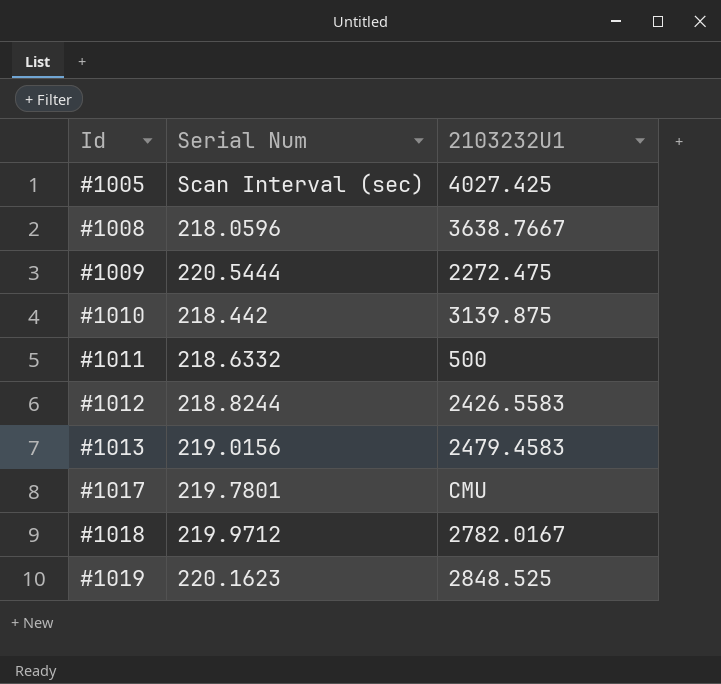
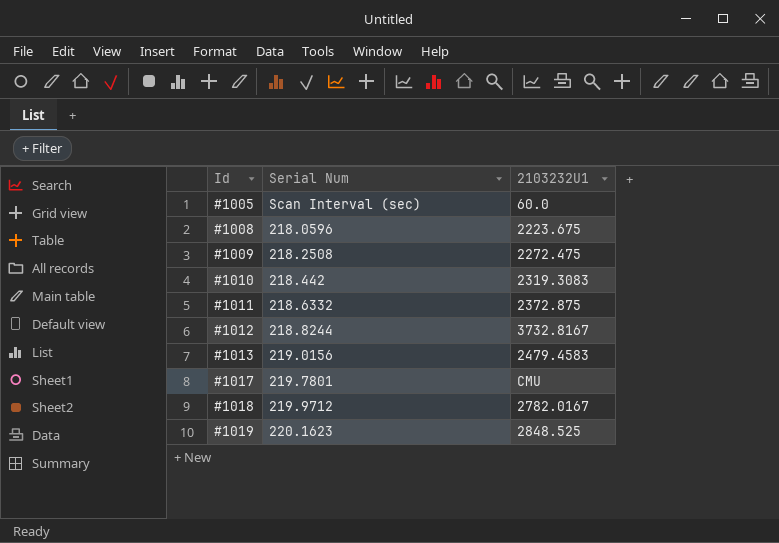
#1005 | 2103232U1: 4027.425 -> 60.0
#1008 | 2103232U1: 3638.7667 -> 2223.675
#1009 | Serial Num: 220.5444 -> 218.2508
#1010 | 2103232U1: 3139.875 -> 2319.3083
#1011 | 2103232U1: 500 -> 2372.875
#1012 | 2103232U1: 2426.5583 -> 3732.8167

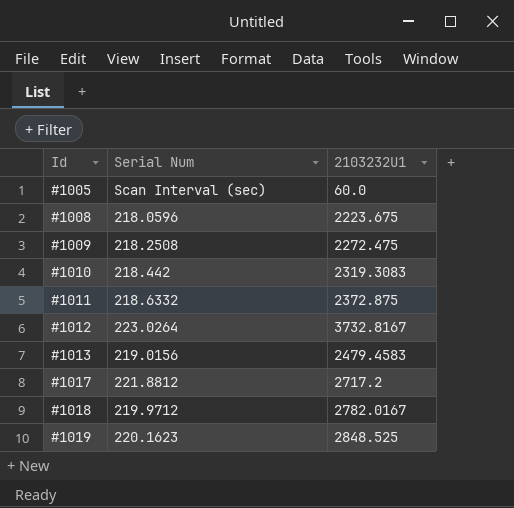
#1012 | Serial Num: 218.8244 -> 223.0264
#1017 | Serial Num: 219.7801 -> 221.8812
#1017 | 2103232U1: CMU -> 2717.2

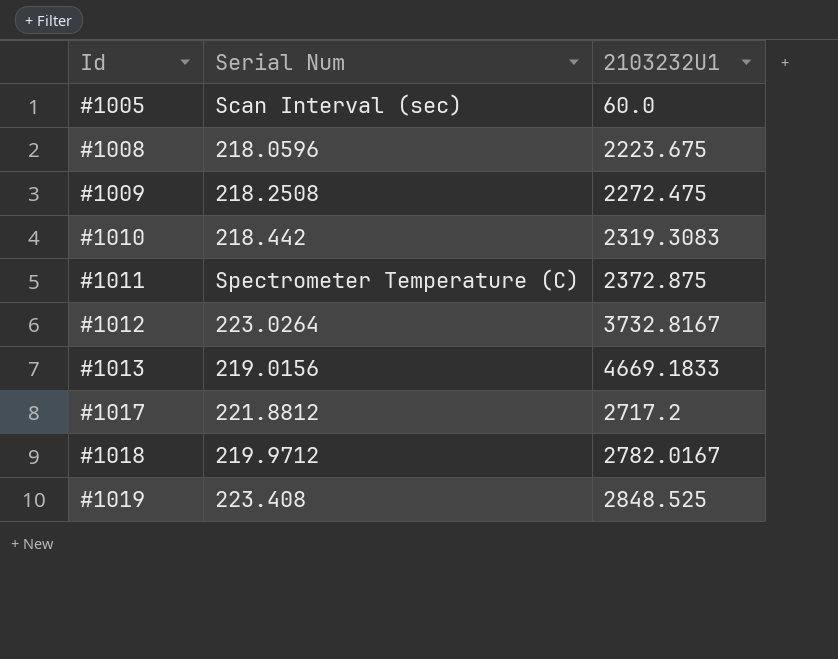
#1011 | Serial Num: 218.6332 -> Spectrometer Temperature (C)
#1013 | 2103232U1: 2479.4583 -> 4669.1833
#1019 | Serial Num: 220.1623 -> 223.408

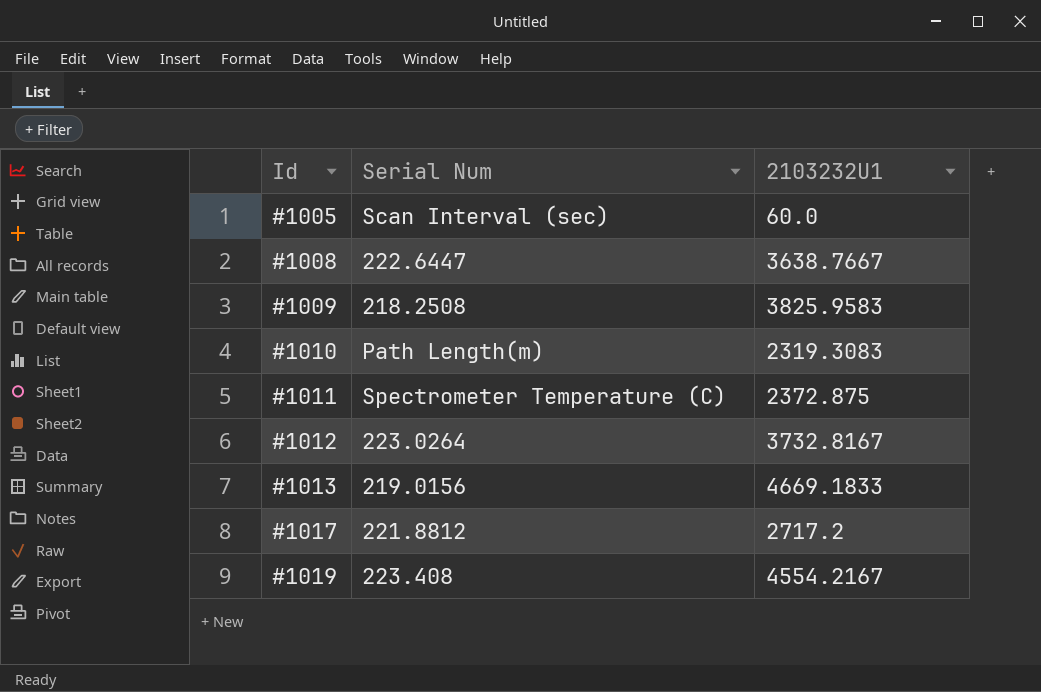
row #1018: 219.9712 | 2782.0167 -> none
#1008 | Serial Num: 218.0596 -> 222.6447
#1008 | 2103232U1: 2223.675 -> 3638.7667
#1009 | 2103232U1: 2272.475 -> 3825.9583
#1010 | Serial Num: 218.442 -> Path Length(m)
#1019 | 2103232U1: 2848.525 -> 4554.2167

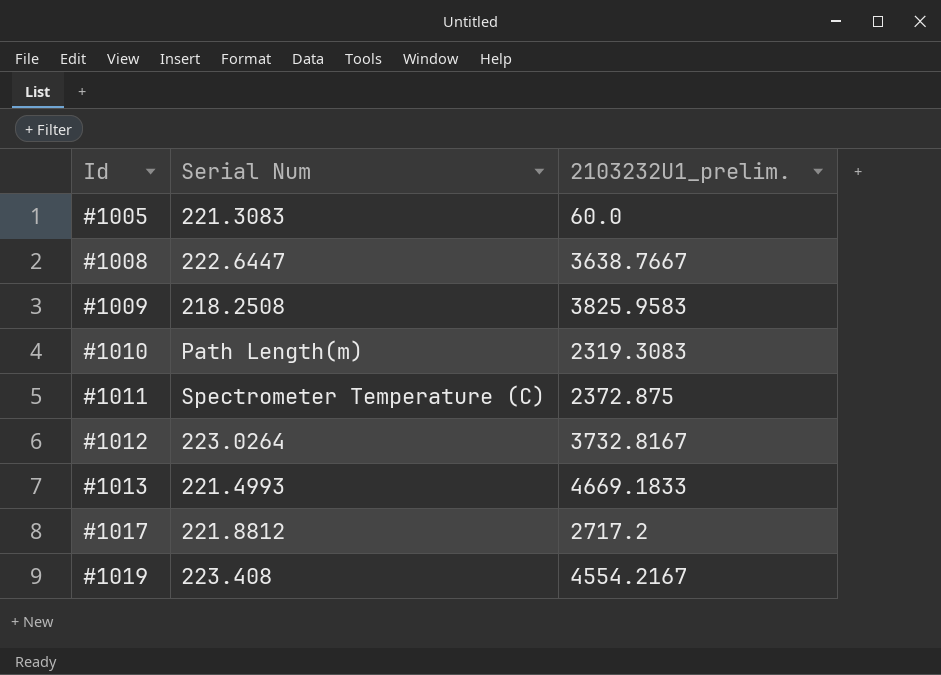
column name: 2103232U1 -> 2103232U1_prelim.
#1005 | Serial Num: Scan Interval (sec) -> 221.3083
#1013 | Serial Num: 219.0156 -> 221.4993

